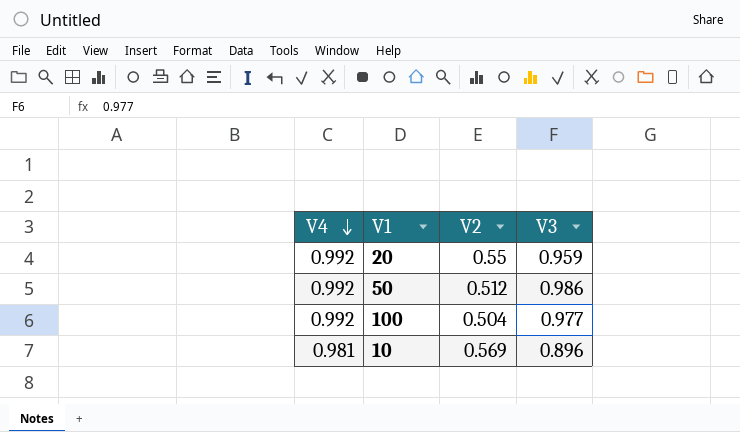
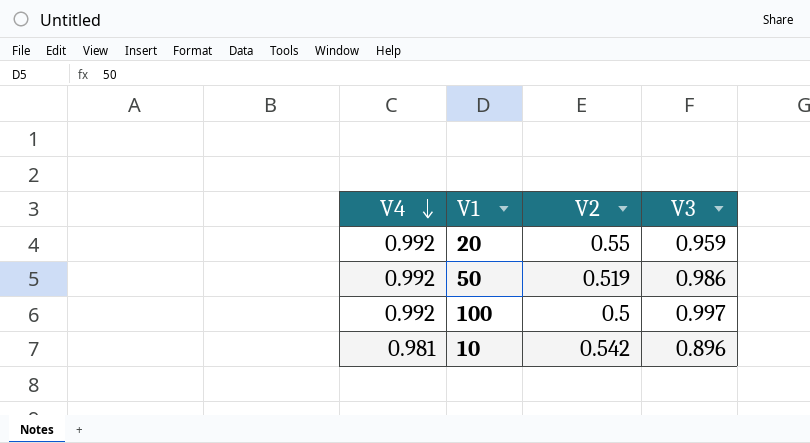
50 | V2: 0.512 -> 0.519
100 | V2: 0.504 -> 0.5
100 | V3: 0.977 -> 0.997
10 | V2: 0.569 -> 0.542

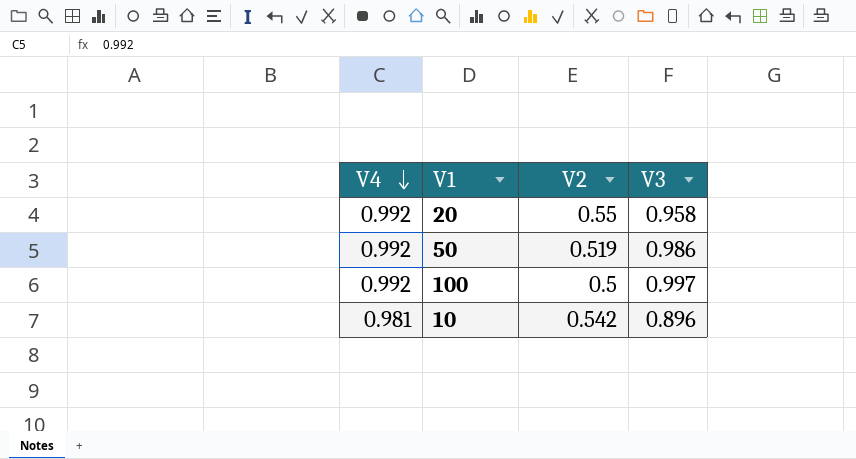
20 | V3: 0.959 -> 0.958

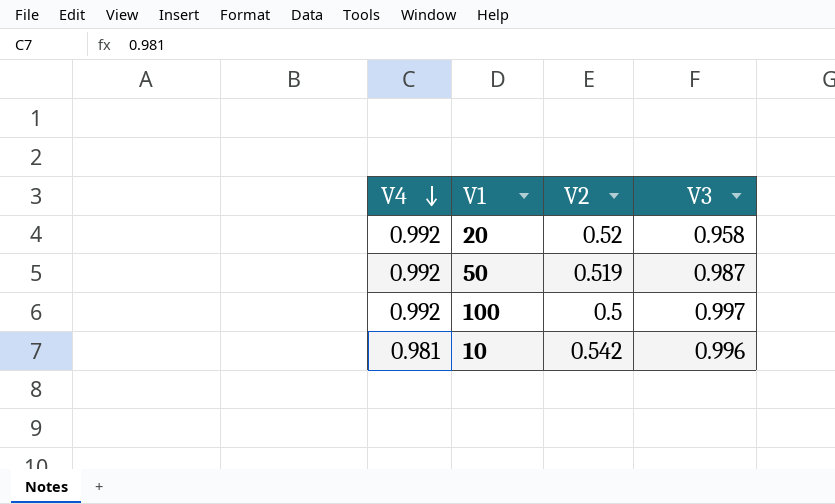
20 | V2: 0.55 -> 0.52
50 | V3: 0.986 -> 0.987
10 | V3: 0.896 -> 0.996

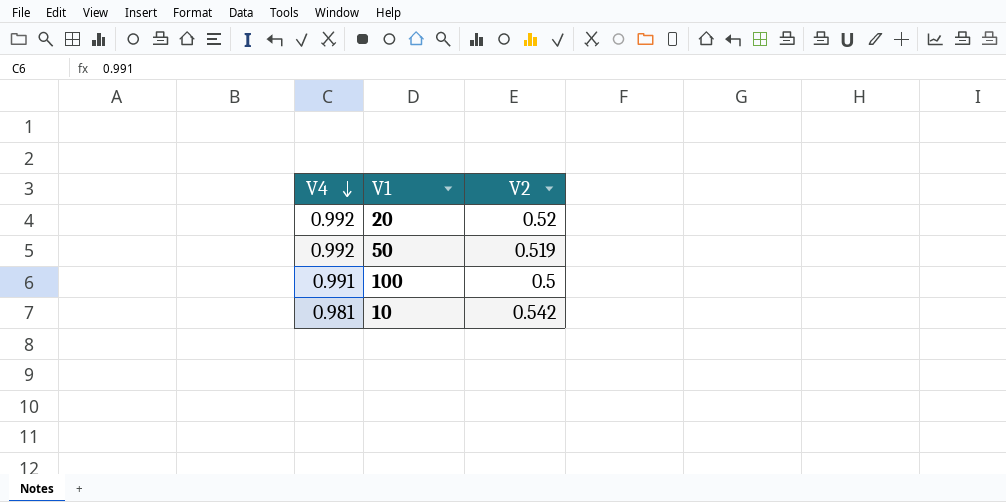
column V3 | position: 4 -> none
100 | V4: 0.992 -> 0.991

